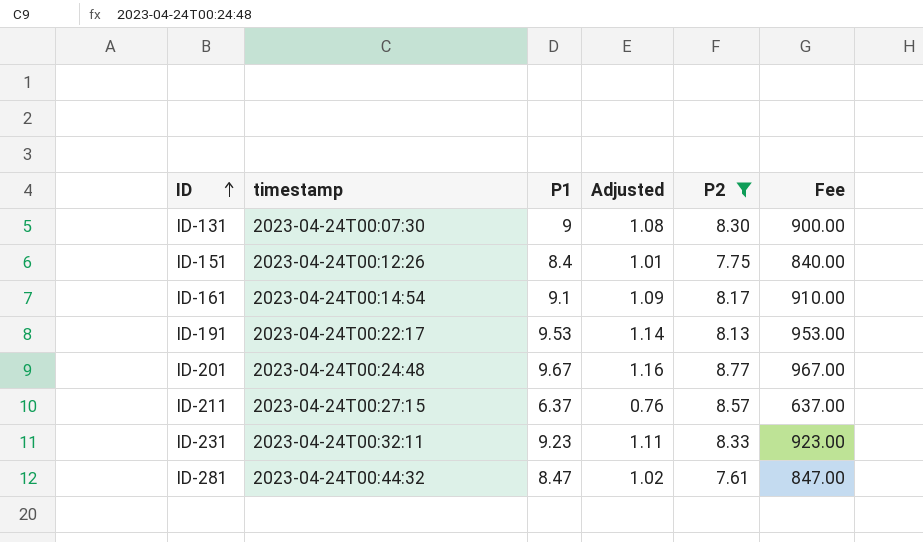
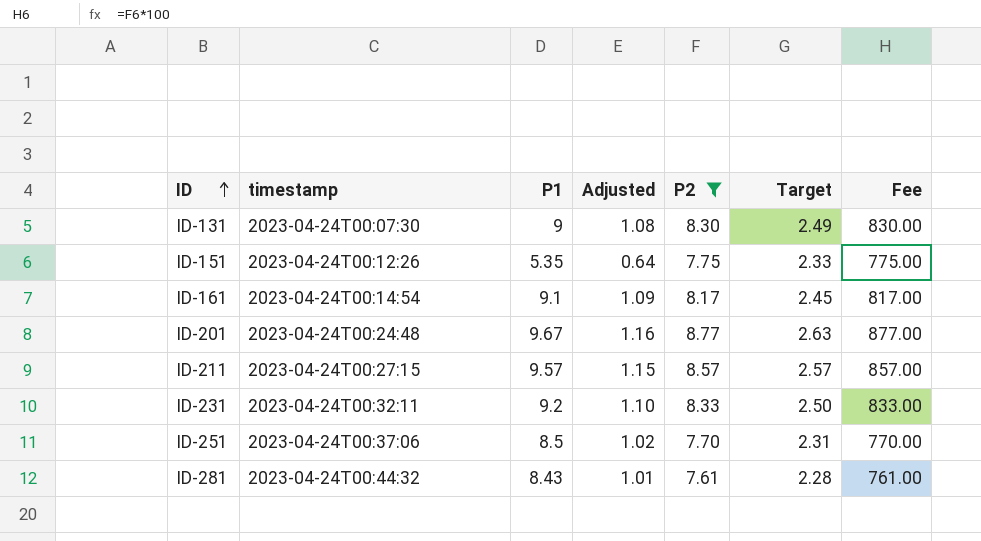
column Target | formula: none -> [P2] * 0.3
column Fee | formula: [P1] * 100 -> [P2] * 100
row ID-191: 2023-04-24T00:22:17 | 9.53 | 1.14 | 8.13 | 953.00 -> none
ID-151 | P1: 8.4 -> 5.35
ID-151 | Adjusted: 1.01 -> 0.64
ID-211 | P1: 6.37 -> 9.57
ID-211 | Adjusted: 0.76 -> 1.15
ID-231 | P1: 9.23 -> 9.2
ID-231 | Adjusted: 1.11 -> 1.10
row ID-251: none -> 2023-04-24T00:37:06 | 8.5 | 1.02 | 7.70 | 2.31 | 770.00
ID-281 | P1: 8.47 -> 8.43
ID-281 | Adjusted: 1.02 -> 1.01

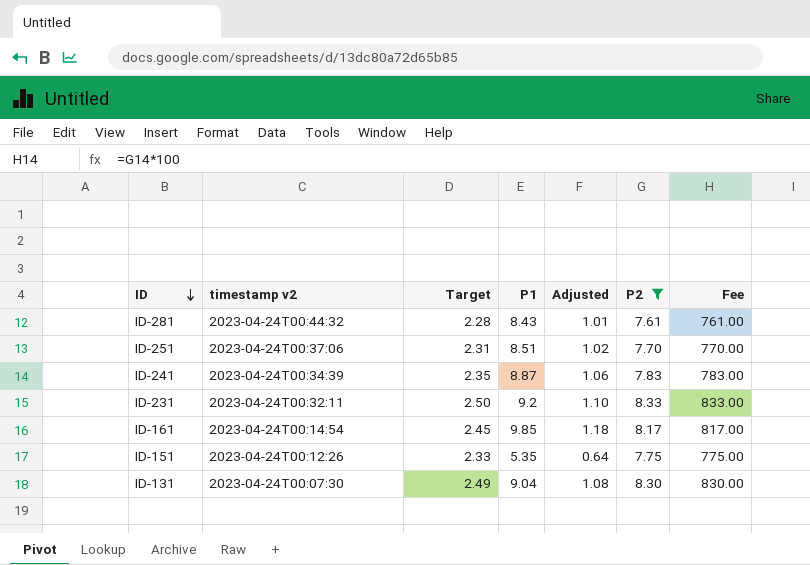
row order: ID ascending -> ID descending
column name: timestamp -> timestamp v2
column Target | position: 6 -> 3
row ID-201: 2023-04-24T00:24:48 | 9.67 | 1.16 | 8.77 | 2.63 | 877.00 -> none
row ID-211: 2023-04-24T00:27:15 | 9.57 | 1.15 | 8.57 | 2.57 | 857.00 -> none
ID-251 | P1: 8.5 -> 8.51
row ID-241: none -> 2023-04-24T00:34:39 | 2.35 | 8.87 | 1.06 | 7.83 | 783.00
ID-161 | P1: 9.1 -> 9.85
ID-161 | Adjusted: 1.09 -> 1.18
ID-131 | P1: 9 -> 9.04

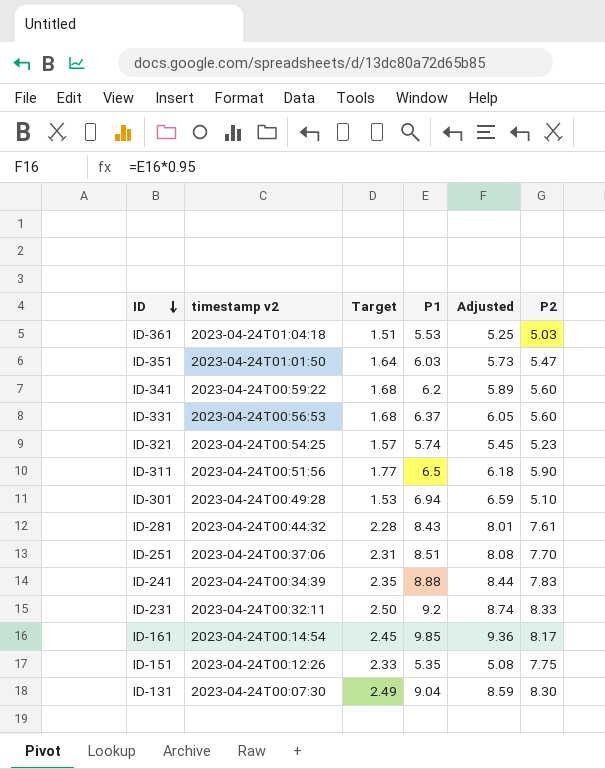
filter: P2 >= 7.61 -> none
column Fee | formula: [P2] * 100 -> none
column Adjusted | formula: [P1] * 0.12 -> [P1] * 0.95
ID-241 | P1: 8.87 -> 8.88

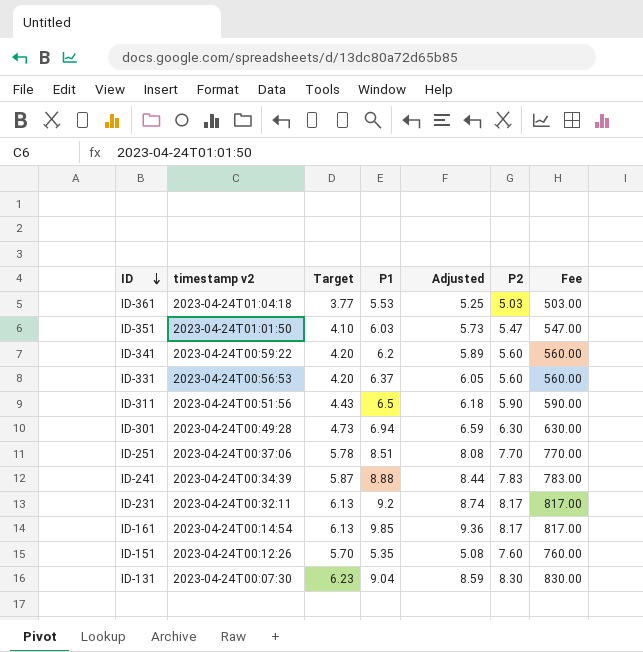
column Target | formula: [P2] * 0.3 -> [P2] * 0.75
column Fee | formula: none -> [P2] * 100
row ID-321: 2023-04-24T00:54:25 | 1.57 | 5.74 | 5.45 | 5.23 -> none
row ID-281: 2023-04-24T00:44:32 | 2.28 | 8.43 | 8.01 | 7.61 -> none
ID-301 | P2: 5.10 -> 6.30
ID-231 | P2: 8.33 -> 8.17
ID-151 | P2: 7.75 -> 7.60

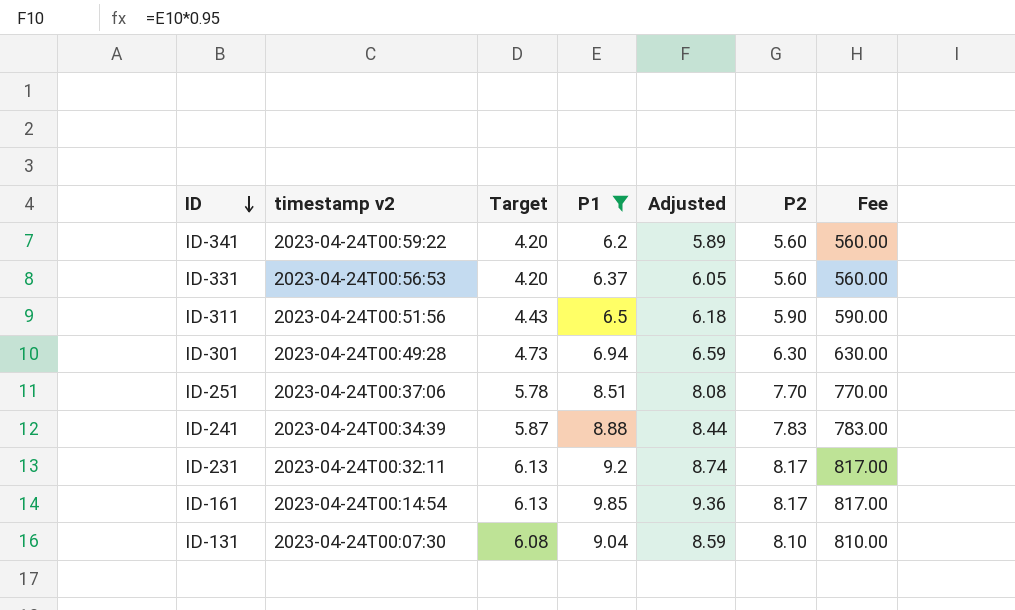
filter: none -> P1 >= 6.2
ID-131 | Target: 6.23 -> 6.08
ID-131 | P2: 8.30 -> 8.10
ID-131 | Fee: 830.00 -> 810.00

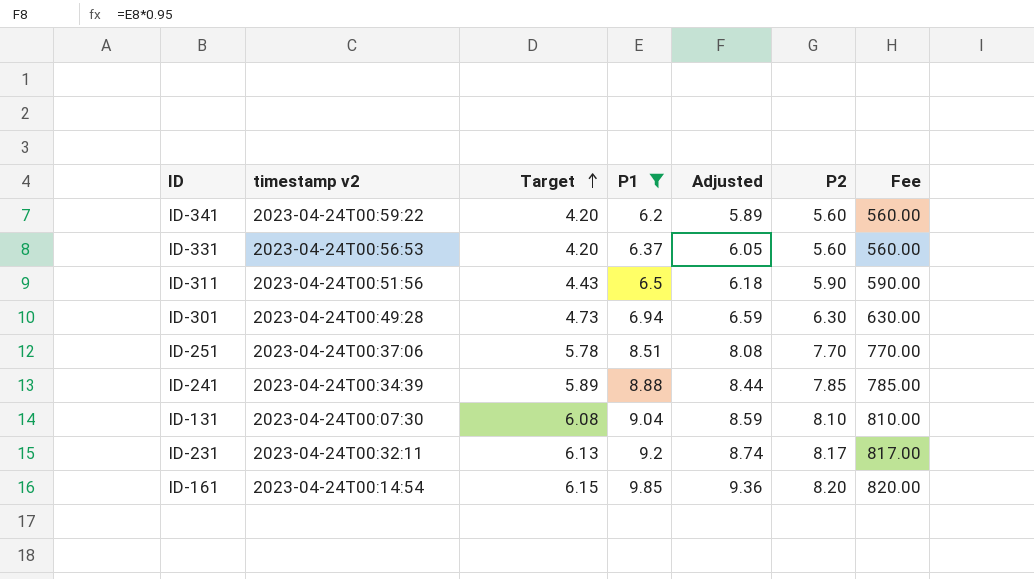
row order: ID descending -> Target ascending
ID-241 | Target: 5.87 -> 5.89
ID-241 | P2: 7.83 -> 7.85
ID-241 | Fee: 783.00 -> 785.00
ID-161 | Target: 6.13 -> 6.15
ID-161 | P2: 8.17 -> 8.20
ID-161 | Fee: 817.00 -> 820.00

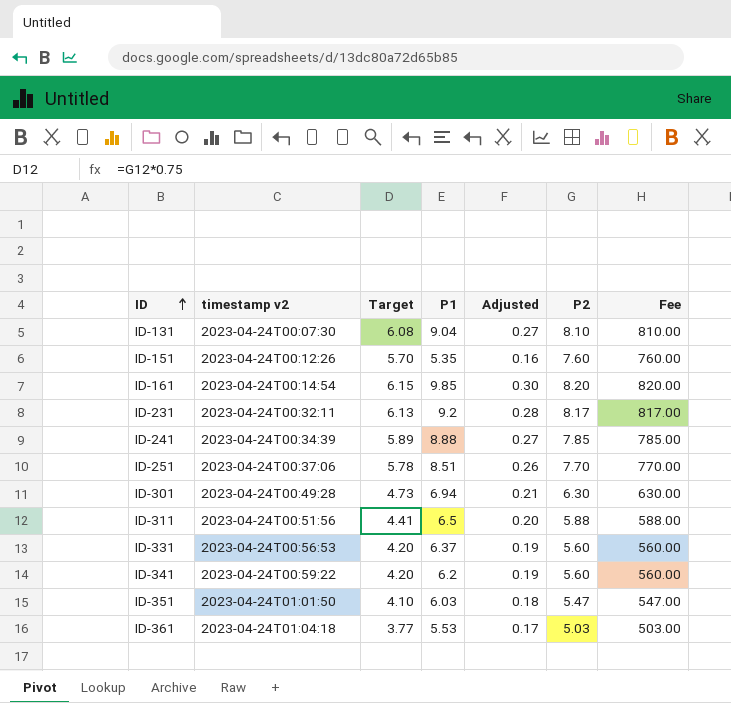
filter: P1 >= 6.2 -> none
row order: Target ascending -> ID ascending
column Adjusted | formula: [P1] * 0.95 -> [P1] * 0.03
ID-311 | Target: 4.43 -> 4.41
ID-311 | P2: 5.90 -> 5.88
ID-311 | Fee: 590.00 -> 588.00

